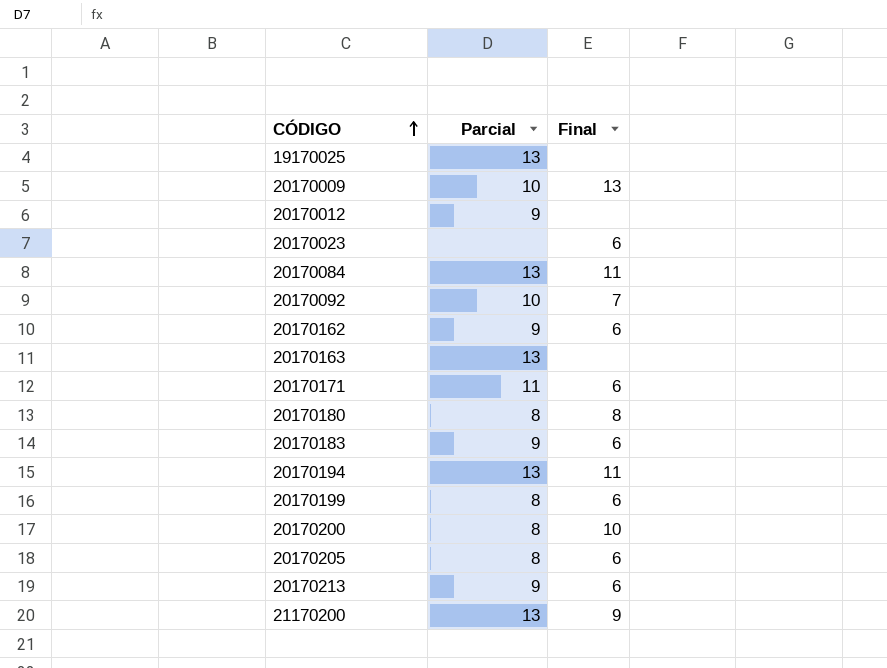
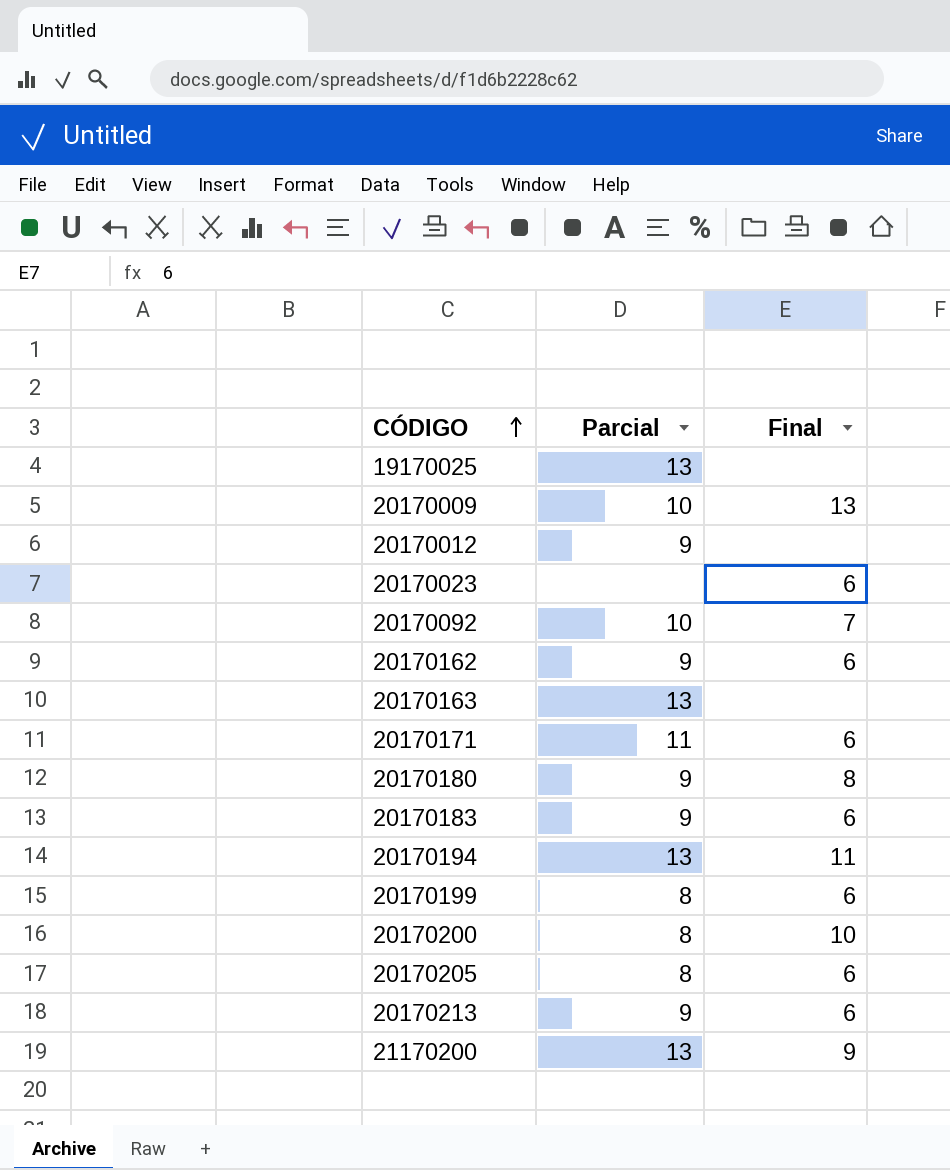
row 20170084: 13 | 11 -> none
20170180 | Parcial: 8 -> 9

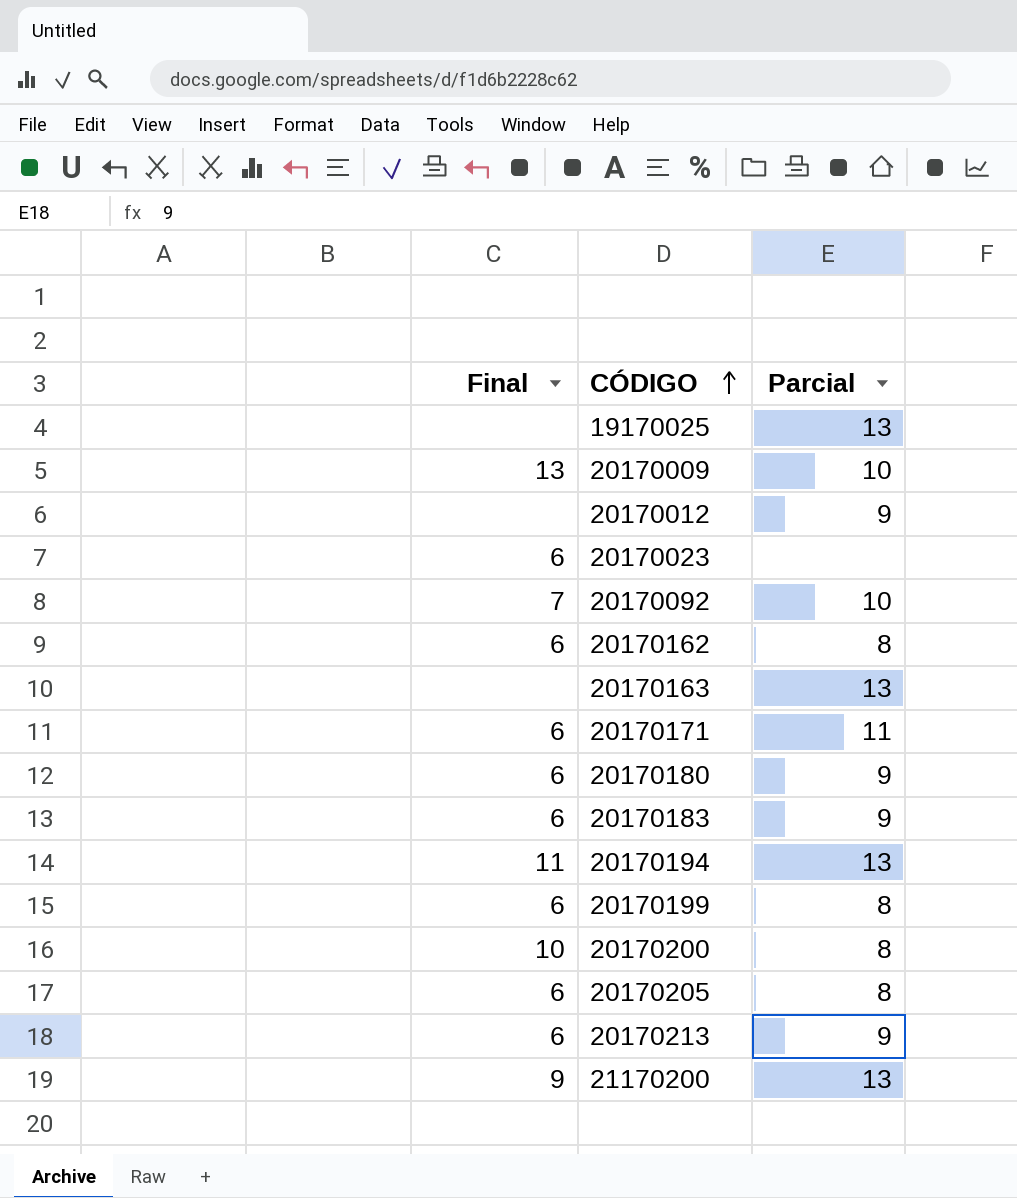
column Final | position: 3 -> 1
20170162 | Parcial: 9 -> 8
20170180 | Final: 8 -> 6

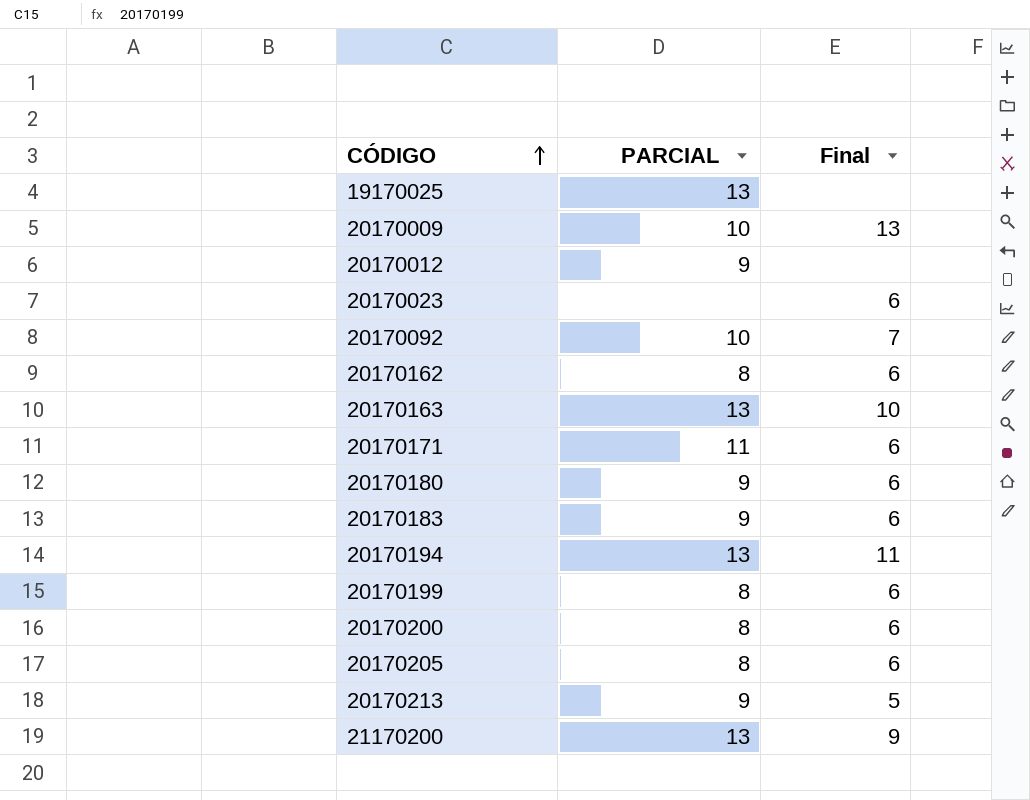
column name: Parcial -> PARCIAL
column Final | position: 1 -> 3
20170163 | Final: none -> 10
20170200 | Final: 10 -> 6
20170213 | Final: 6 -> 5

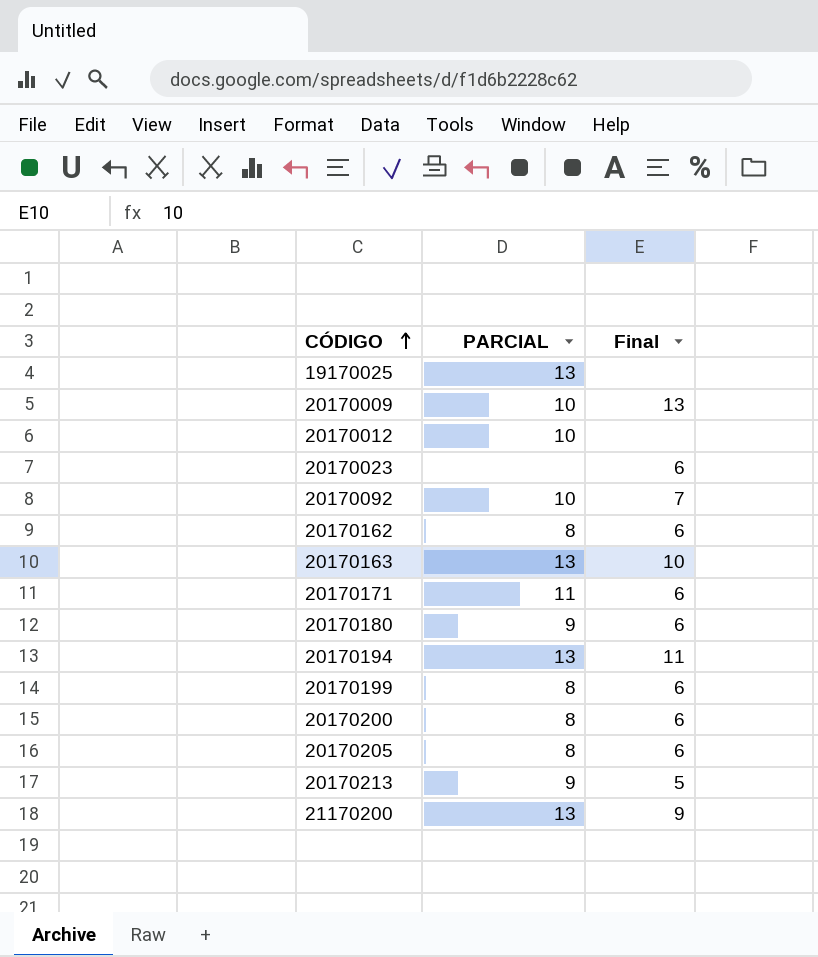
row 20170183: 9 | 6 -> none
20170012 | PARCIAL: 9 -> 10

